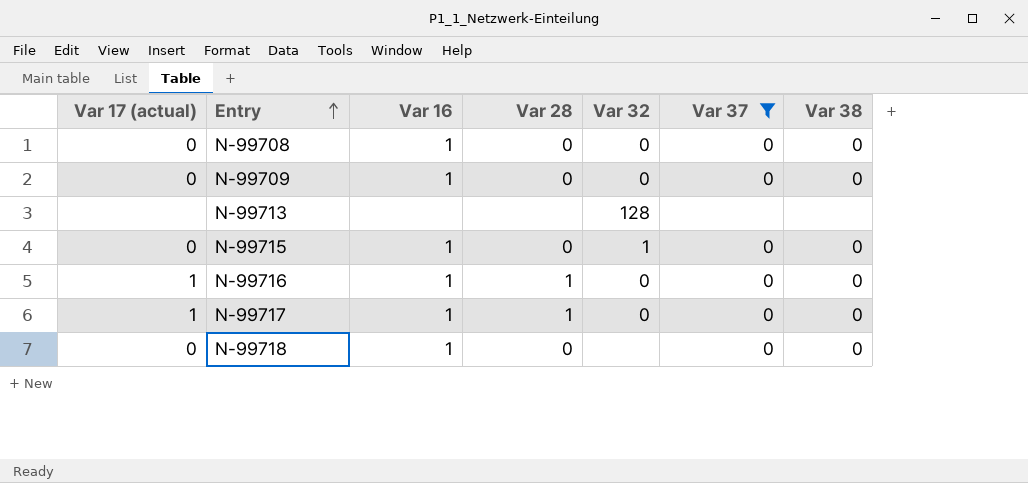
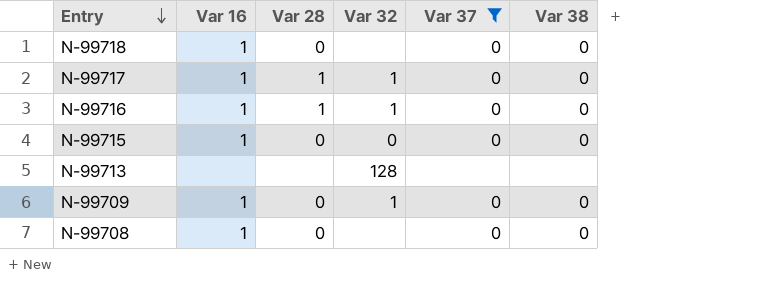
row order: Entry ascending -> Entry descending
column Var 17 (actual) | position: 1 -> none
N-99717 | Var 32: 0 -> 1
N-99716 | Var 32: 0 -> 1
N-99715 | Var 32: 1 -> 0
N-99709 | Var 32: 0 -> 1
N-99708 | Var 32: 0 -> none

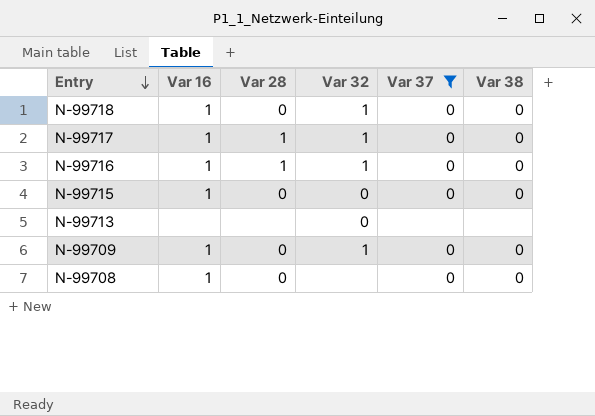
N-99718 | Var 32: none -> 1
N-99713 | Var 32: 128 -> 0

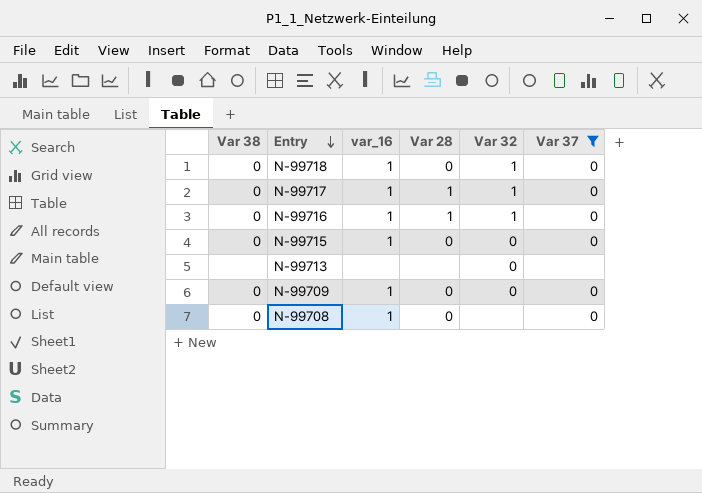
column Var 38 | position: 6 -> 1
column name: Var 16 -> var_16
N-99709 | Var 32: 1 -> 0

